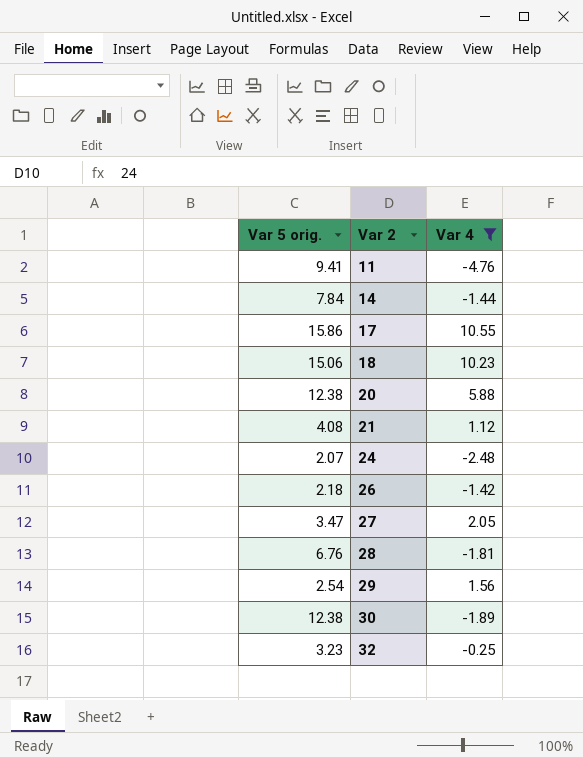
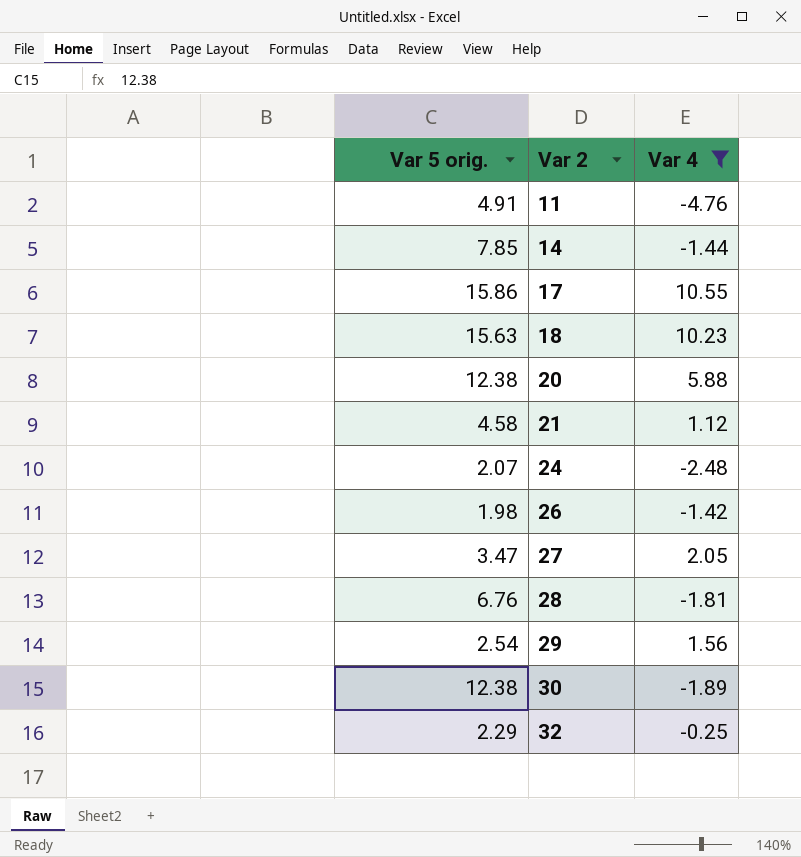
11 | Var 5 orig.: 9.41 -> 4.91
14 | Var 5 orig.: 7.84 -> 7.85
18 | Var 5 orig.: 15.06 -> 15.63
21 | Var 5 orig.: 4.08 -> 4.58
26 | Var 5 orig.: 2.18 -> 1.98
32 | Var 5 orig.: 3.23 -> 2.29

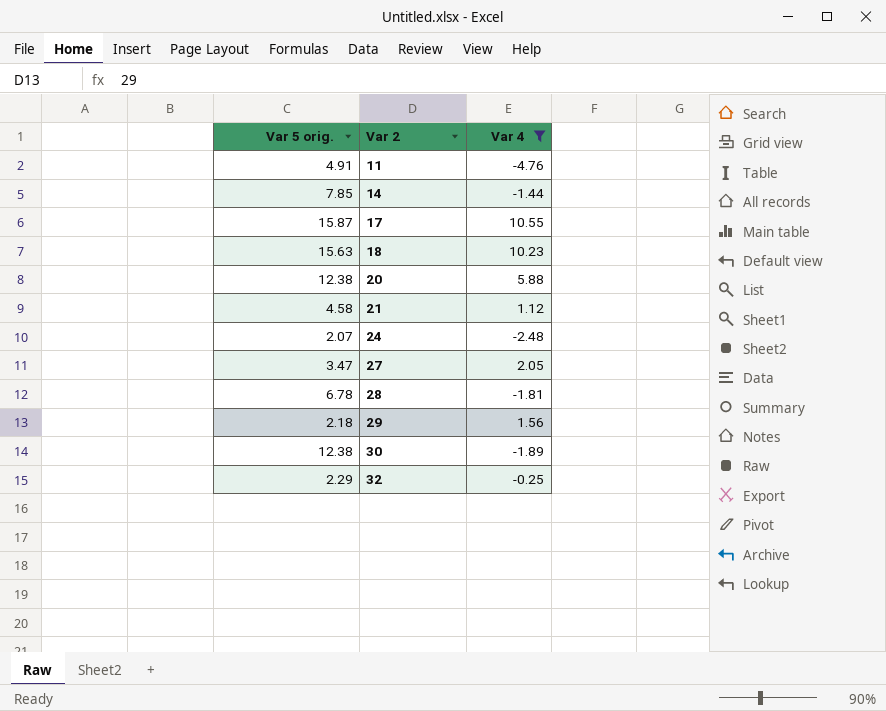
row 26: 1.98 | -1.42 -> none
17 | Var 5 orig.: 15.86 -> 15.87
28 | Var 5 orig.: 6.76 -> 6.78
29 | Var 5 orig.: 2.54 -> 2.18

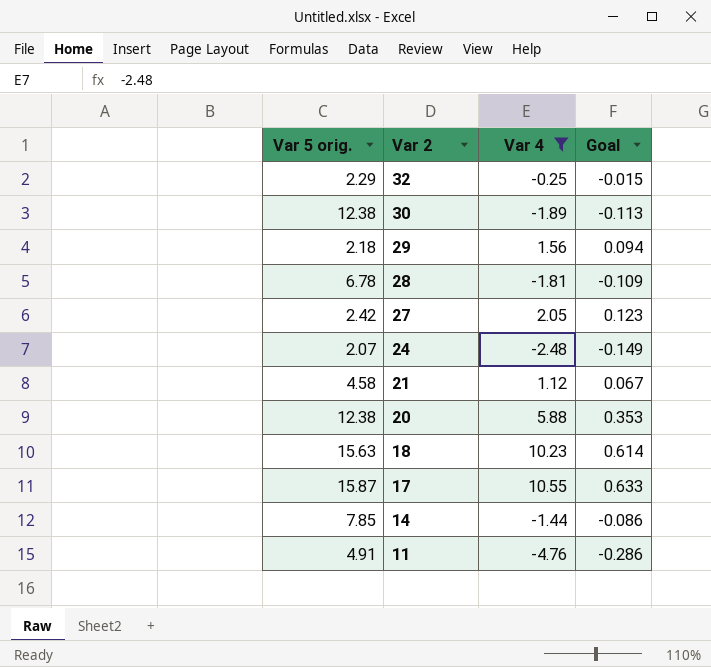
row order: Var 2 ascending -> Var 2 descending
column Goal | formula: none -> [Var 4] * 0.06
27 | Var 5 orig.: 3.47 -> 2.42

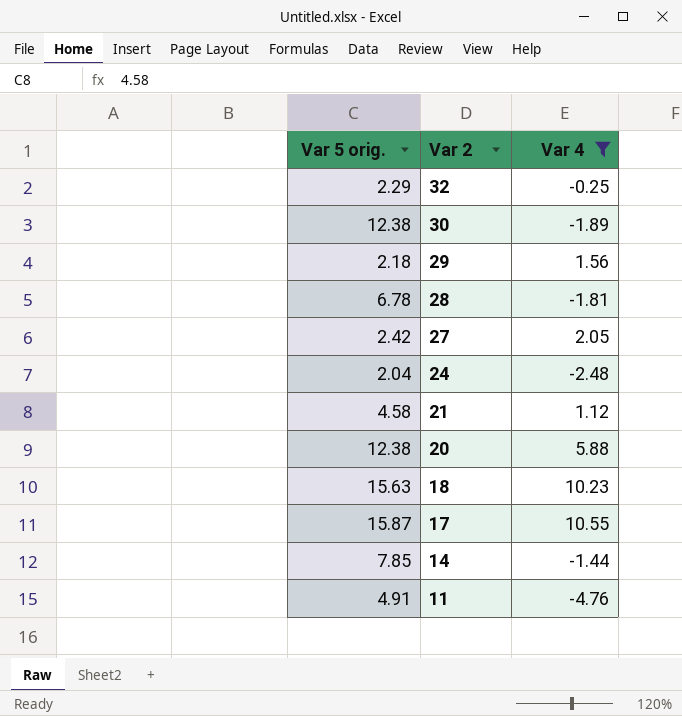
column Goal | formula: [Var 4] * 0.06 -> none
24 | Var 5 orig.: 2.07 -> 2.04

